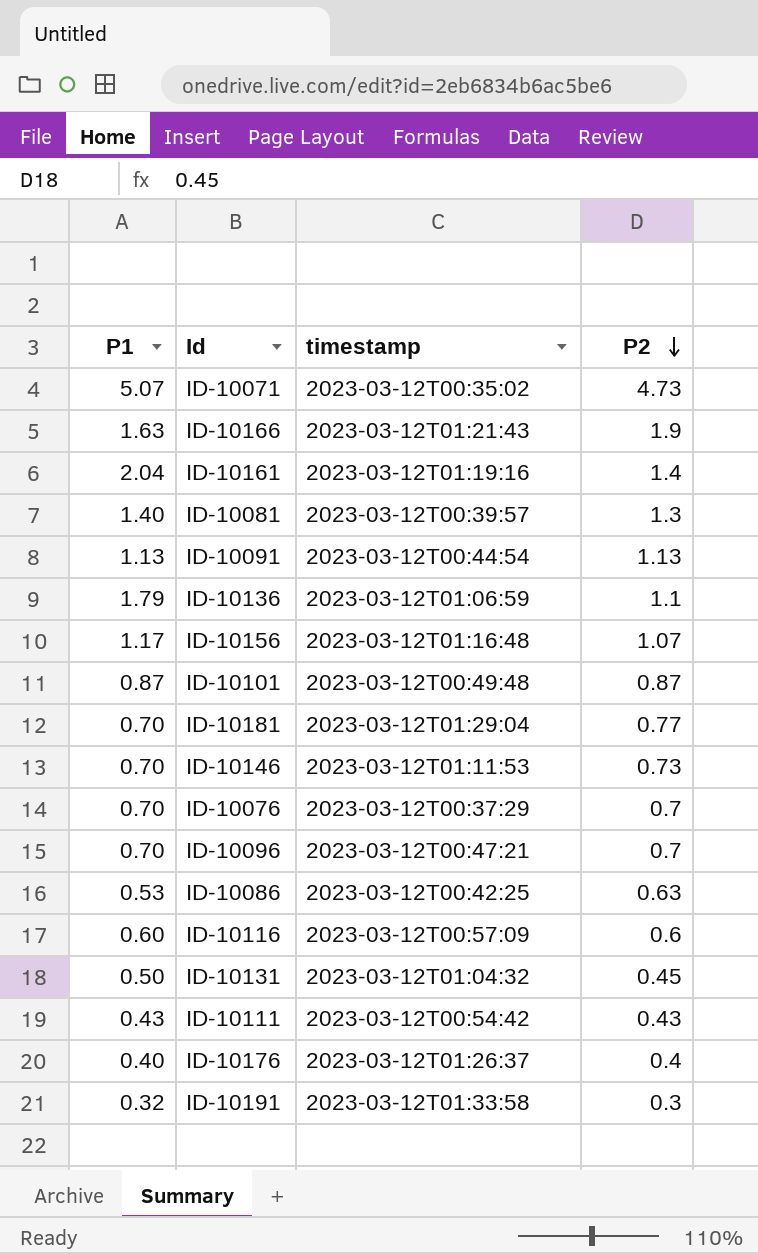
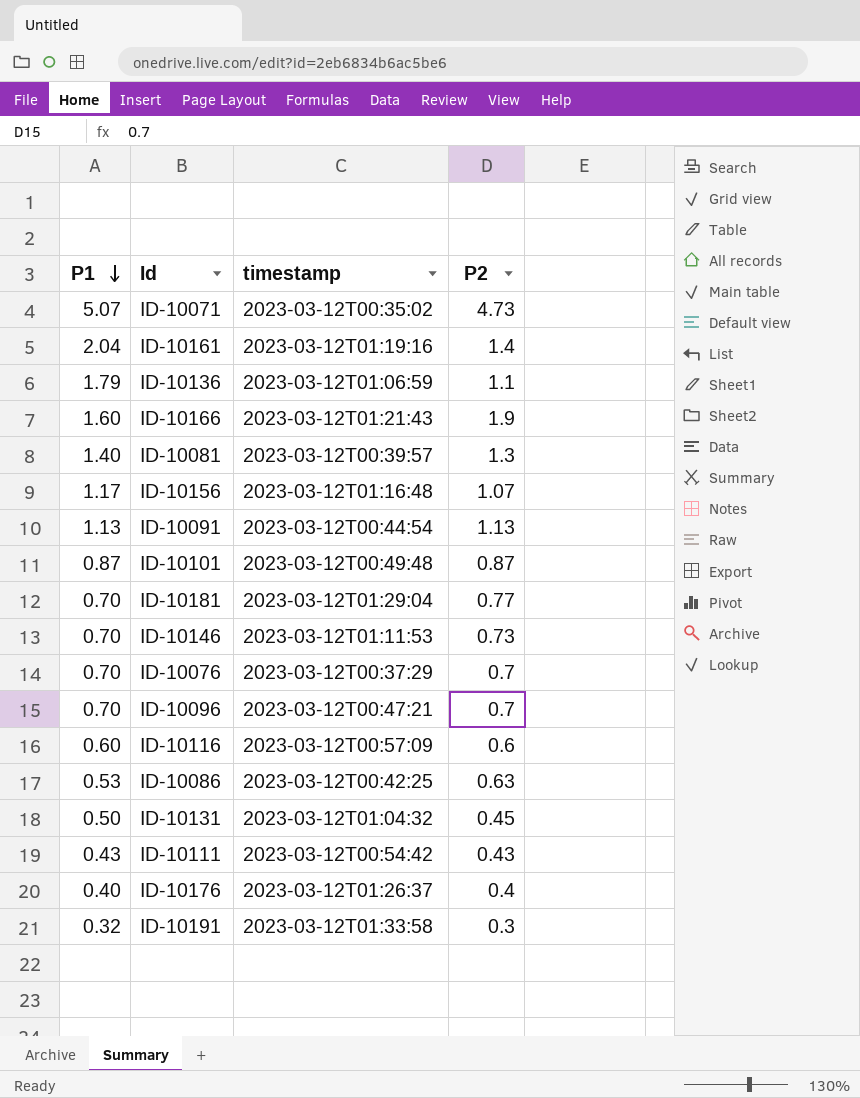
row order: P2 descending -> P1 descending
ID-10166 | P1: 1.63 -> 1.60

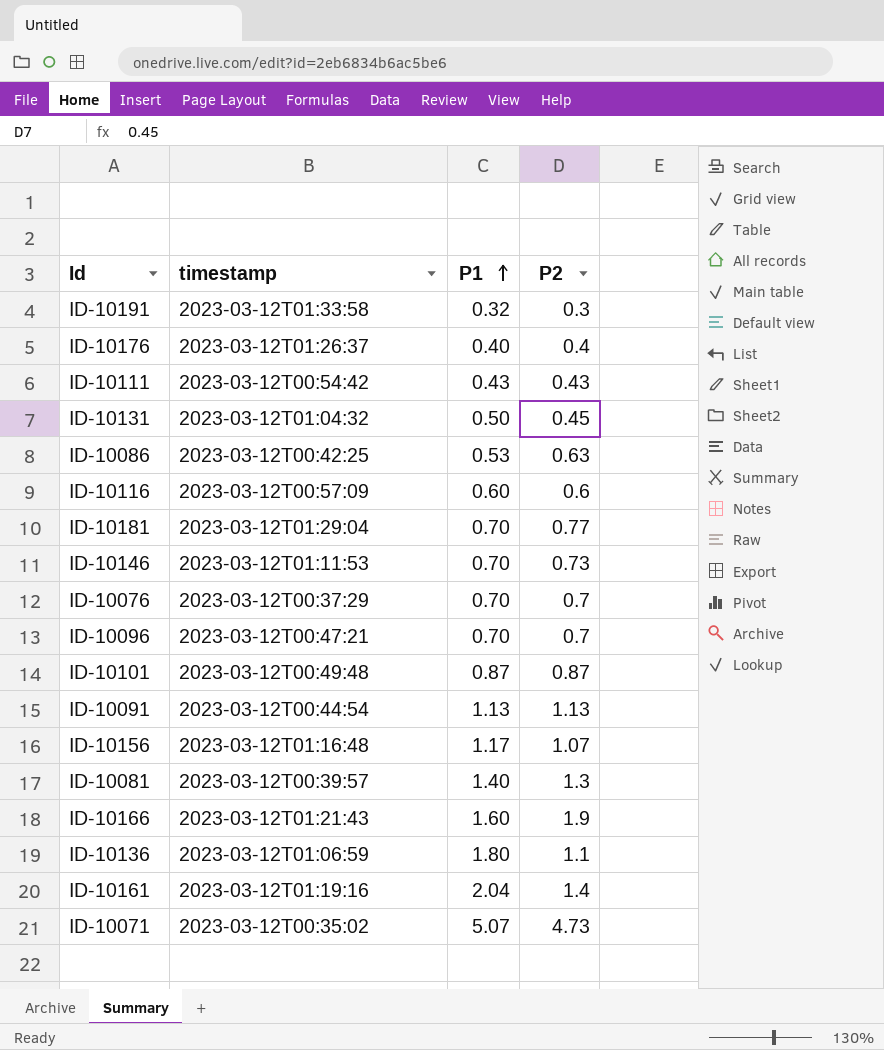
row order: P1 descending -> P1 ascending
column P1 | position: 1 -> 3
ID-10136 | P1: 1.79 -> 1.80

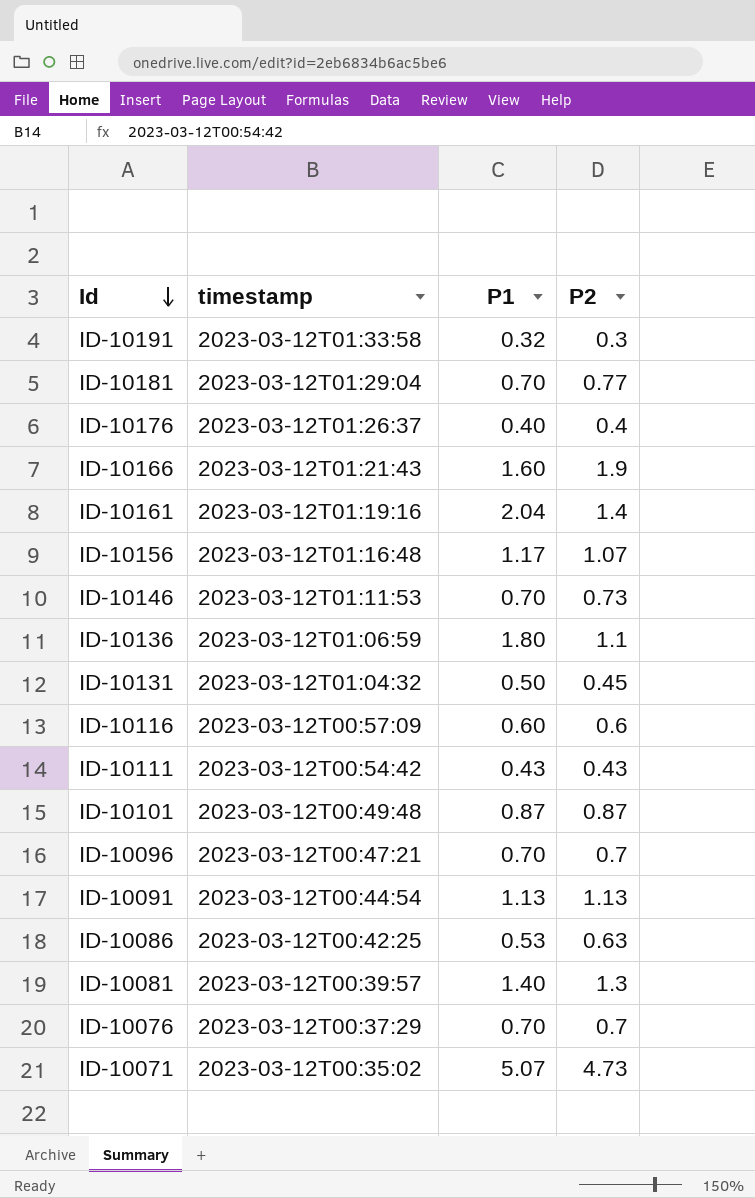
row order: P1 ascending -> Id descending

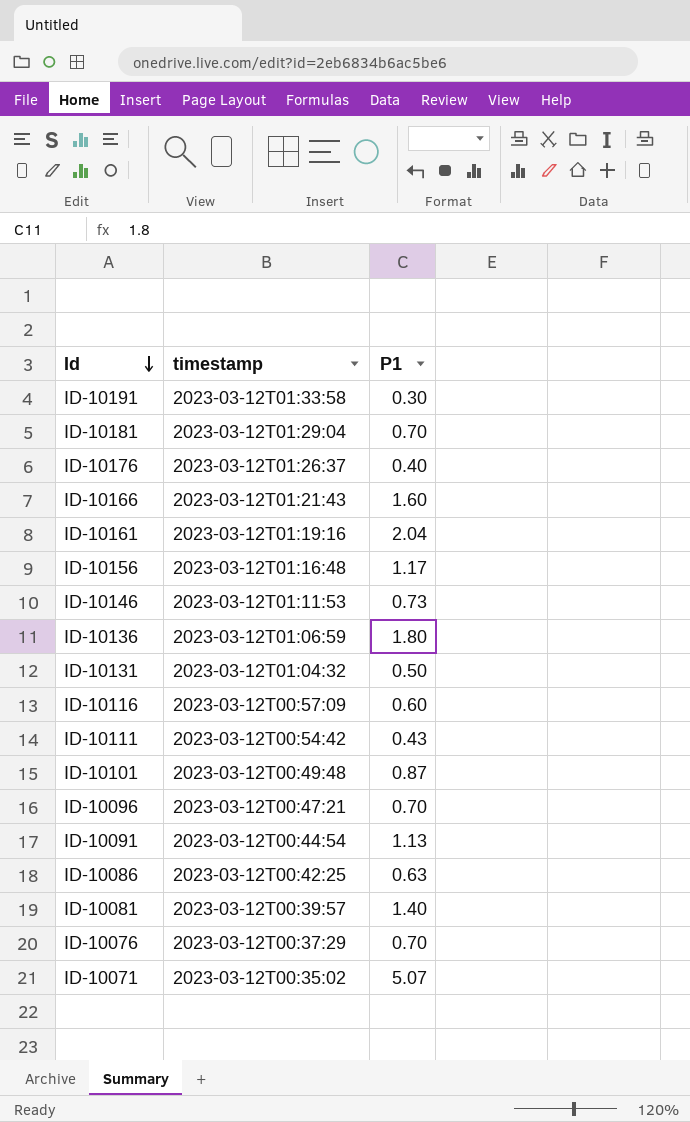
column P2 | position: 4 -> none
ID-10191 | P1: 0.32 -> 0.30
ID-10146 | P1: 0.70 -> 0.73
ID-10086 | P1: 0.53 -> 0.63

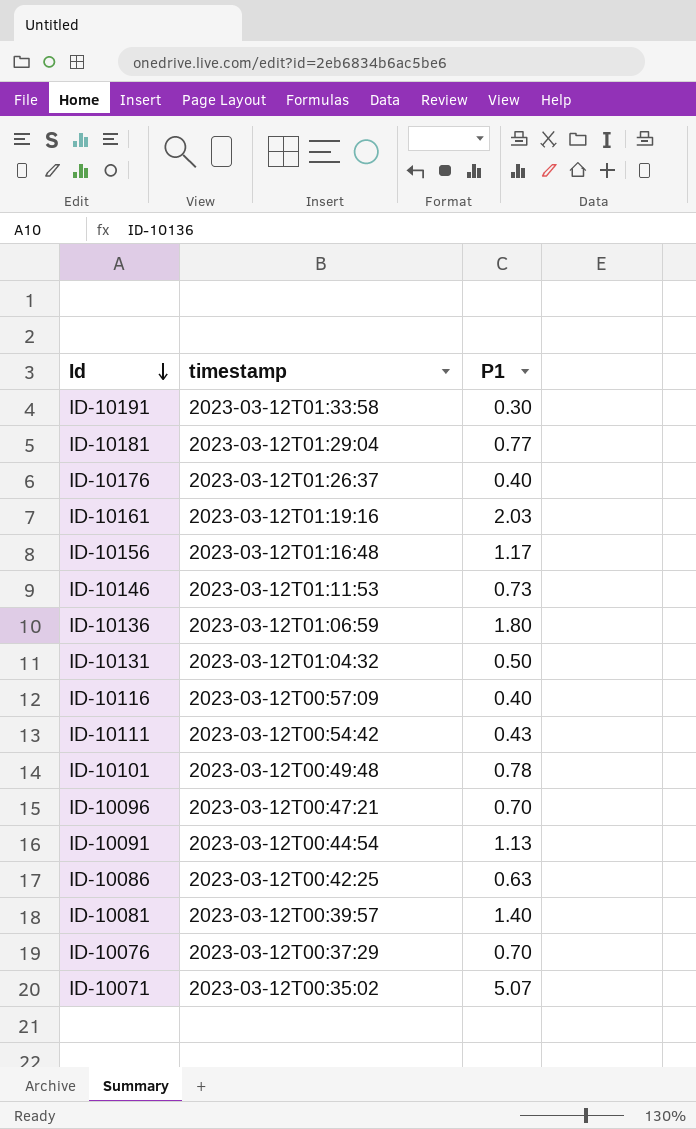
row ID-10166: 2023-03-12T01:21:43 | 1.60 -> none
ID-10181 | P1: 0.70 -> 0.77
ID-10161 | P1: 2.04 -> 2.03
ID-10116 | P1: 0.60 -> 0.40
ID-10101 | P1: 0.87 -> 0.78

